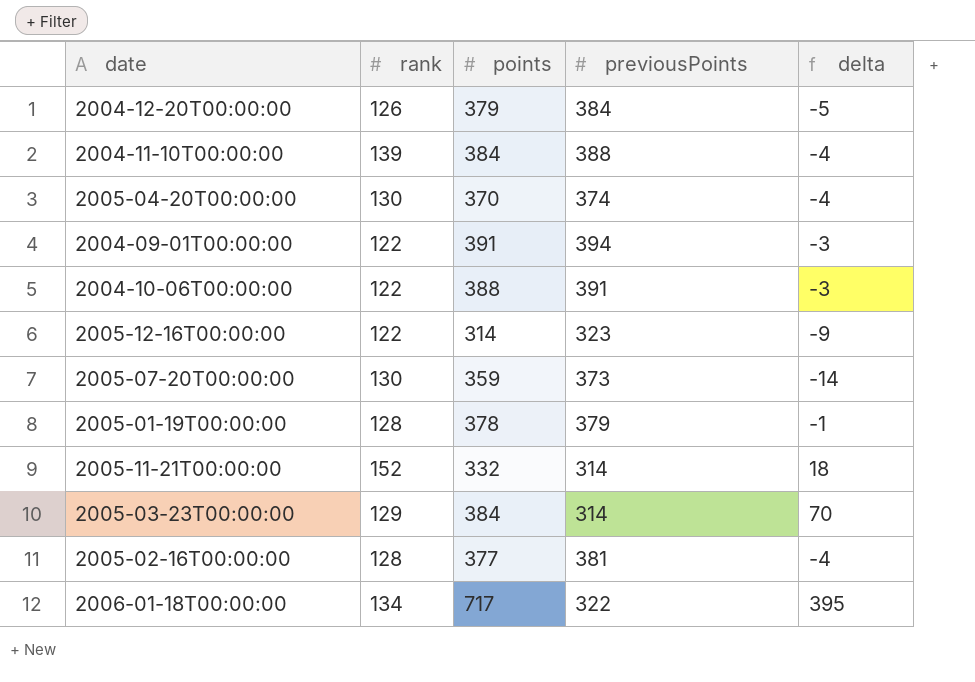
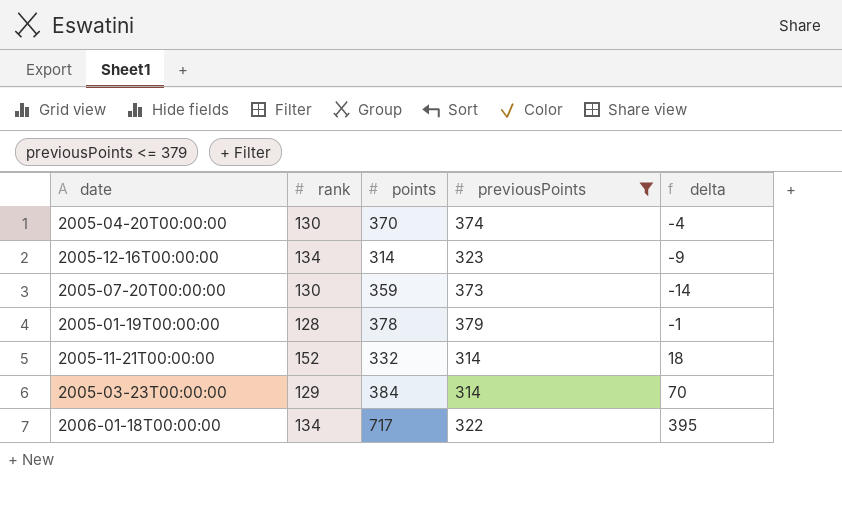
filter: none -> previousPoints <= 379
2005-12-16T00:00:00 | rank: 122 -> 134

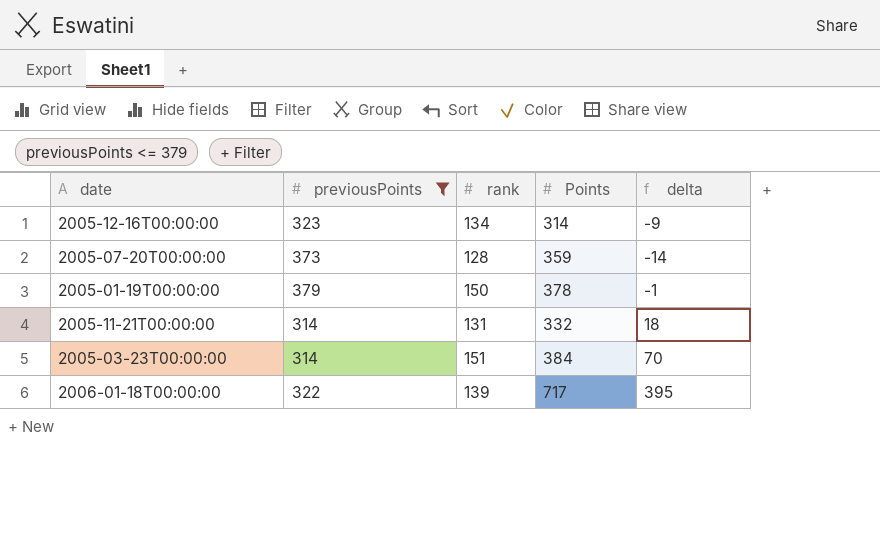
column previousPoints | position: 4 -> 2
column name: points -> Points
row 2005-04-20T00:00:00: 130 | 370 | 374 | -4 -> none
2005-07-20T00:00:00 | rank: 130 -> 128
2005-01-19T00:00:00 | rank: 128 -> 150
2005-11-21T00:00:00 | rank: 152 -> 131
2005-03-23T00:00:00 | rank: 129 -> 151
2006-01-18T00:00:00 | rank: 134 -> 139

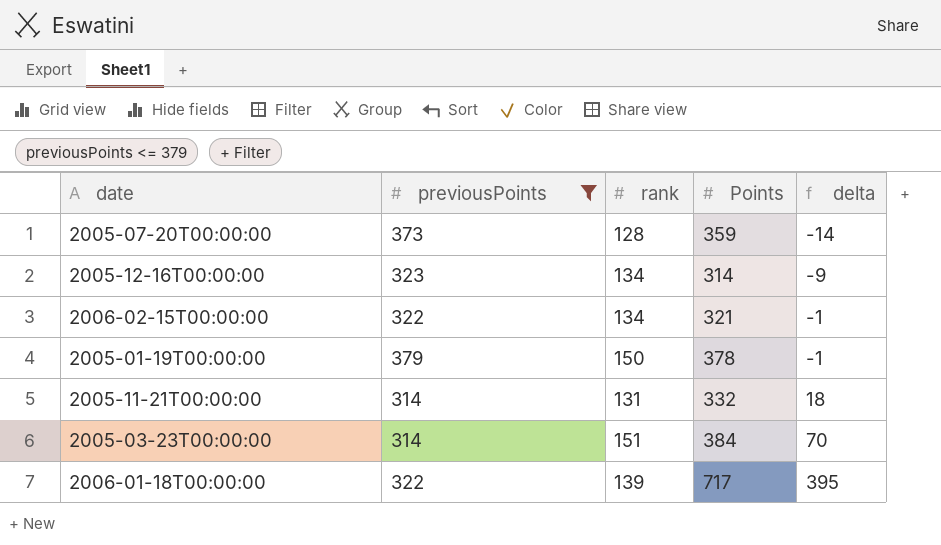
row order: none -> delta ascending
row 2006-02-15T00:00:00: none -> 322 | 134 | 321 | -1

